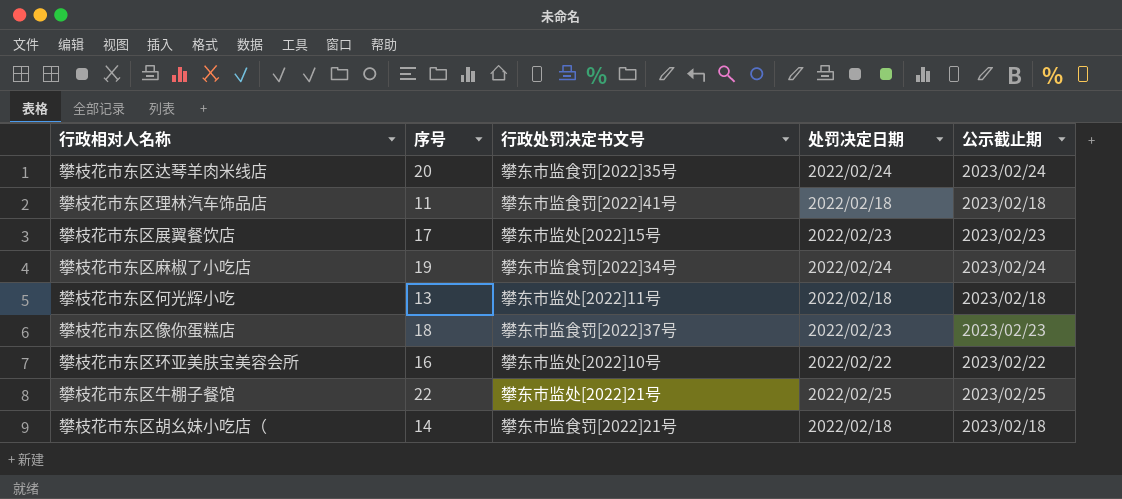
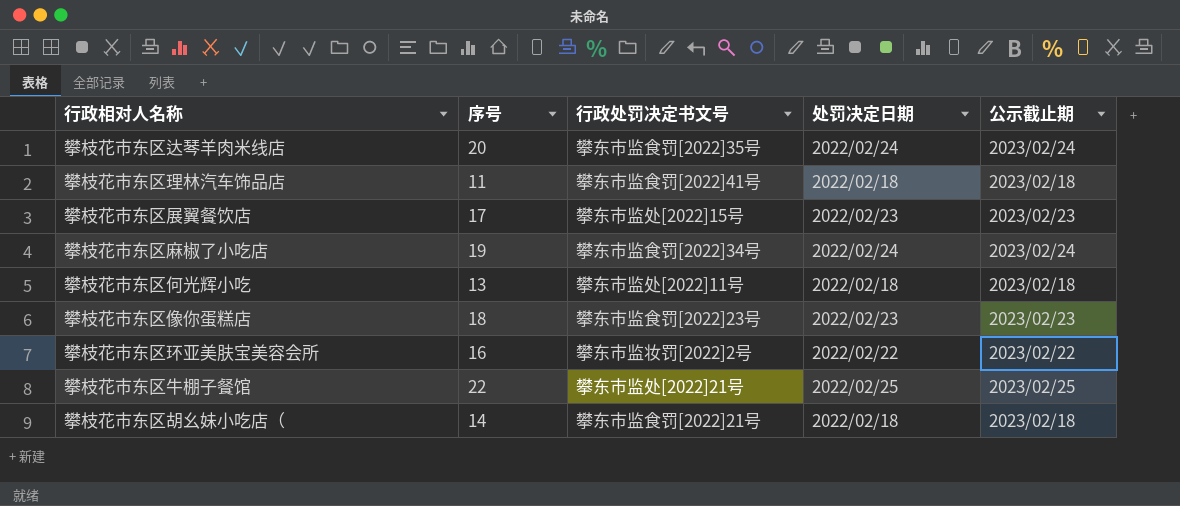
攀枝花市东区像你蛋糕店 | 行政处罚决定书文号: 攀东市监食罚[2022]37号 -> 攀东市监食罚[2022]23号
攀枝花市东区环亚美肤宝美容会所 | 行政处罚决定书文号: 攀东市监处[2022]10号 -> 攀东市监妆罚[2022]2号

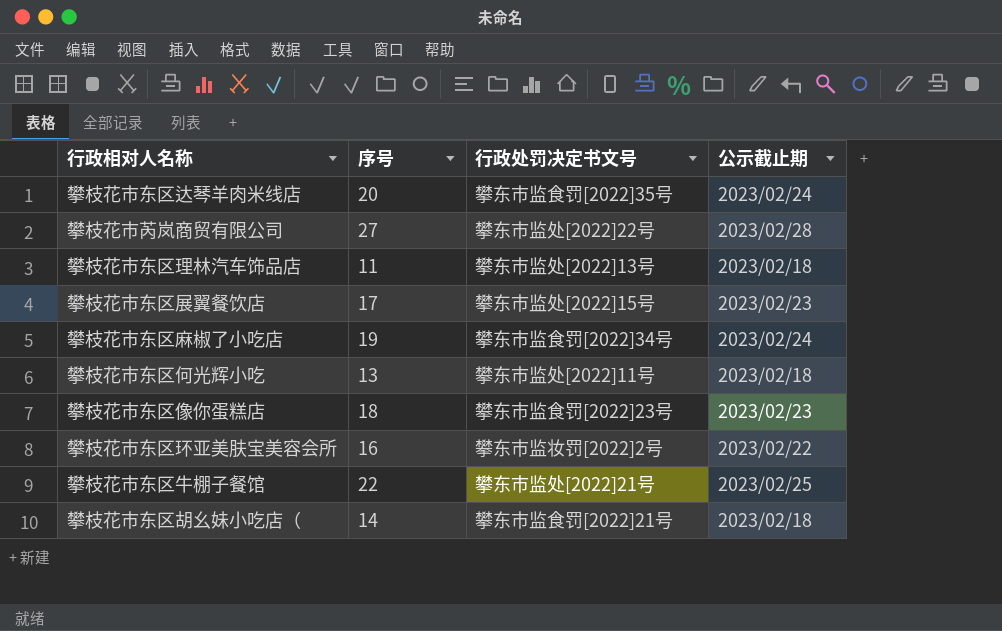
column 处罚决定日期 | position: 4 -> none
row 攀枝花市芮岚商贸有限公司: none -> 27 | 攀东市监处[2022]22号 | 2023/02/28
攀枝花市东区理林汽车饰品店 | 行政处罚决定书文号: 攀东市监食罚[2022]41号 -> 攀东市监处[2022]13号

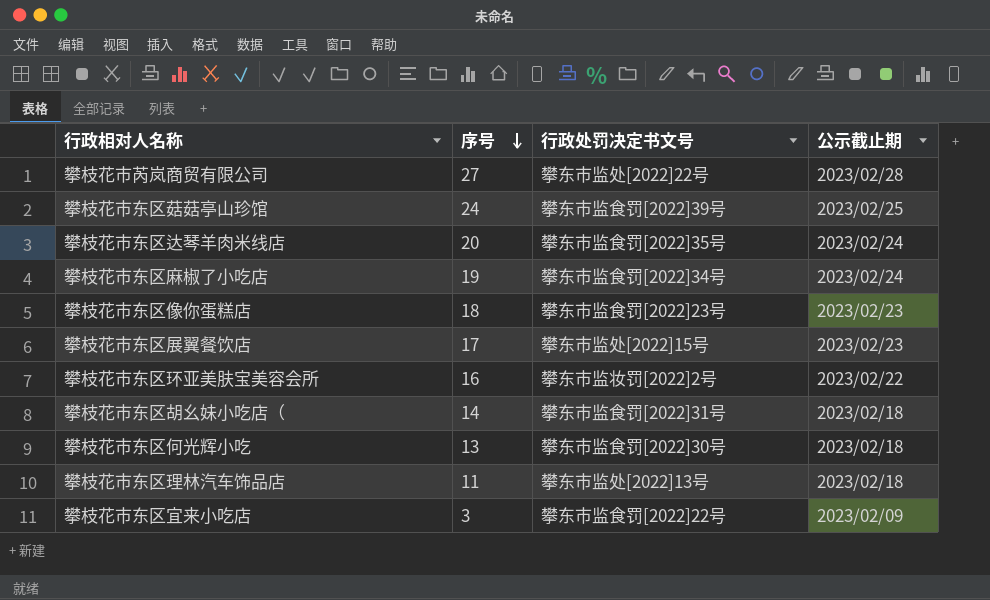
row order: none -> 序号 descending
row 攀枝花市东区牛棚子餐馆: 22 | 攀东市监处[2022]21号 | 2023/02/25 -> none
row 攀枝花市东区菇菇亭山珍馆: none -> 24 | 攀东市监食罚[2022]39号 | 2023/02/25
攀枝花市东区胡幺妹小吃店（ | 行政处罚决定书文号: 攀东市监食罚[2022]21号 -> 攀东市监食罚[2022]31号
攀枝花市东区何光辉小吃 | 行政处罚决定书文号: 攀东市监处[2022]11号 -> 攀东市监食罚[2022]30号
row 攀枝花市东区宜来小吃店: none -> 3 | 攀东市监食罚[2022]22号 | 2023/02/09

